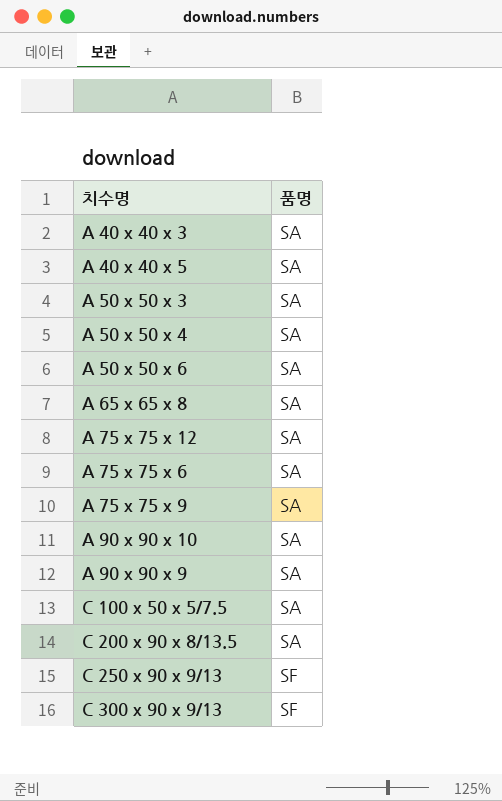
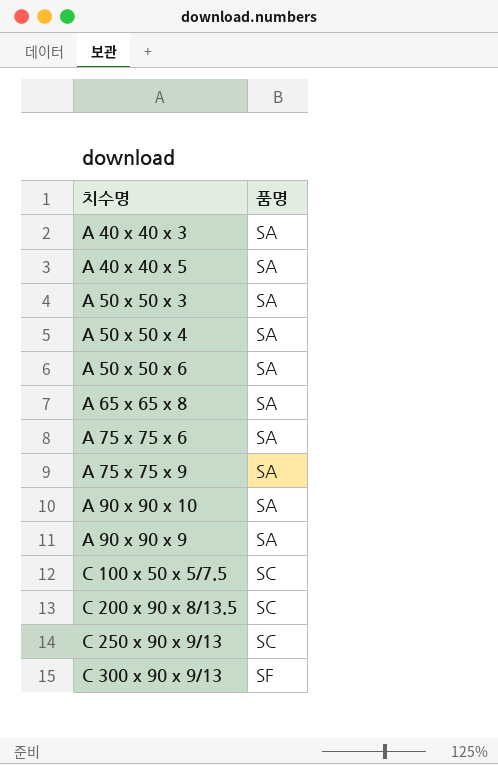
row A 75 x 75 x 12: SA -> none
C 100 x 50 x 5/7.5 | 품명: SA -> SC
C 200 x 90 x 8/13.5 | 품명: SA -> SC
C 250 x 90 x 9/13 | 품명: SF -> SC

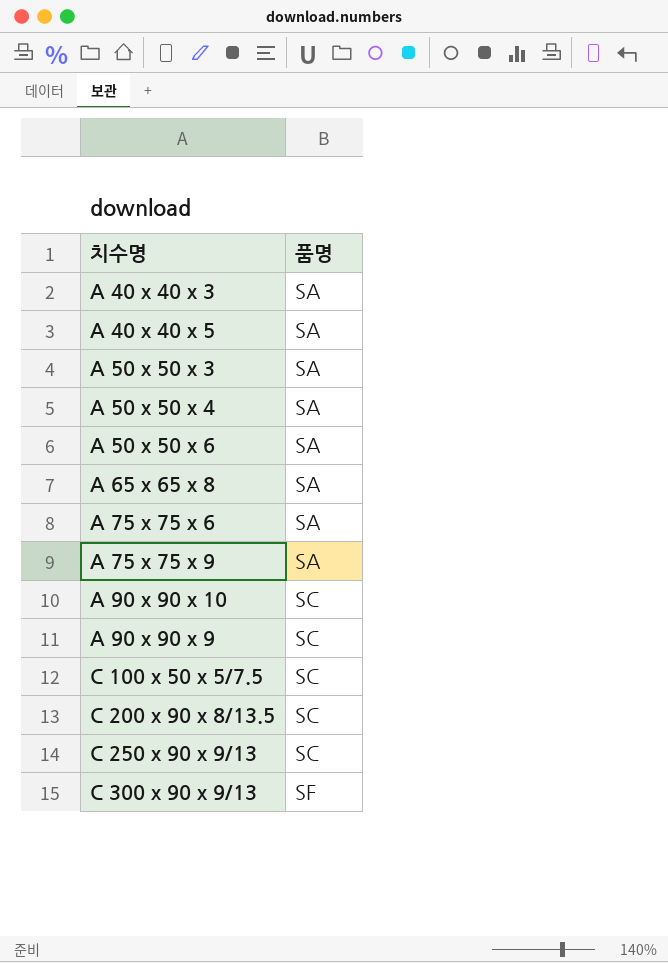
A 90 x 90 x 10 | 품명: SA -> SC
A 90 x 90 x 9 | 품명: SA -> SC

